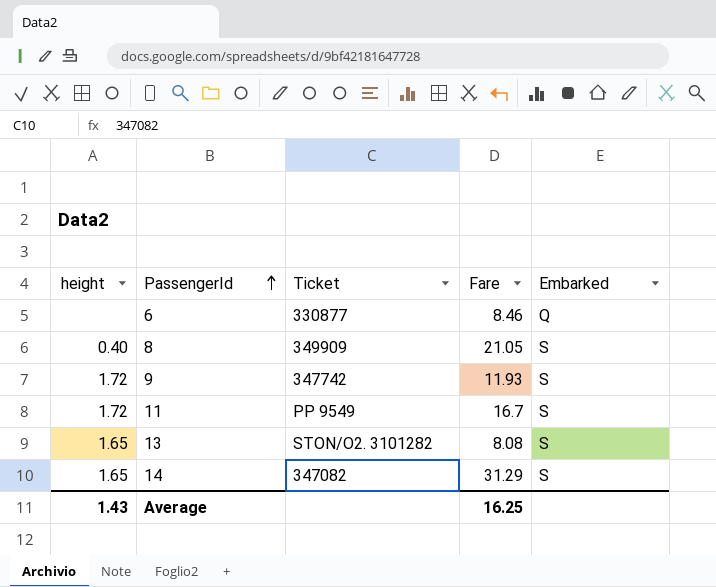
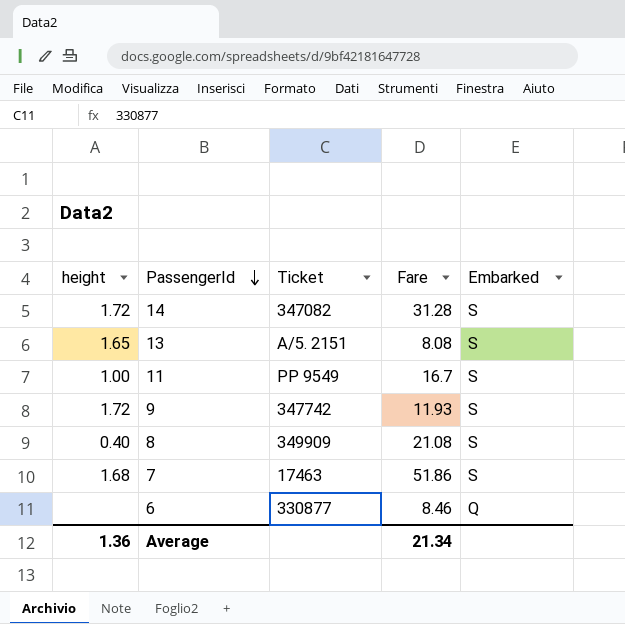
row order: PassengerId ascending -> PassengerId descending
14 | height: 1.65 -> 1.72
14 | Fare: 31.29 -> 31.28
13 | Ticket: STON/O2. 3101282 -> A/5. 2151
11 | height: 1.72 -> 1.00
8 | Fare: 21.05 -> 21.08
row 7: none -> 1.68 | 17463 | 51.86 | S
Average | height: 1.43 -> 1.36
Average | Fare: 16.25 -> 21.34

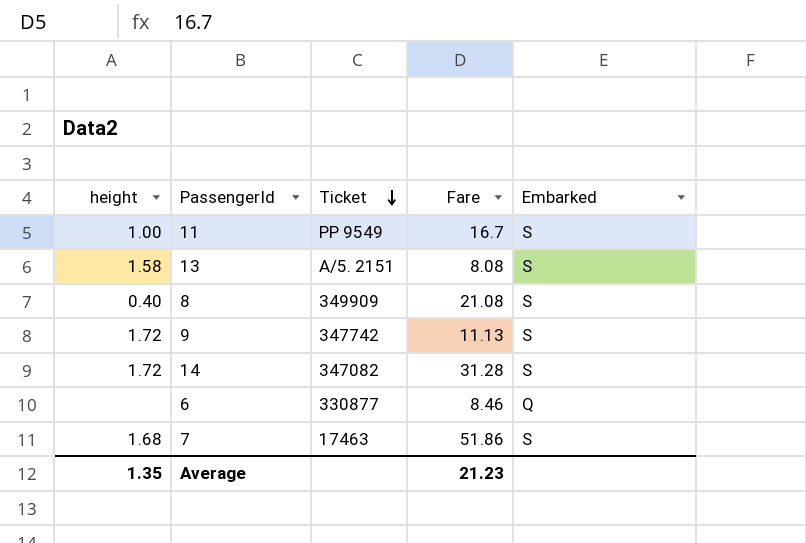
row order: PassengerId descending -> Ticket descending
13 | height: 1.65 -> 1.58
9 | Fare: 11.93 -> 11.13
Average | height: 1.36 -> 1.35
Average | Fare: 21.34 -> 21.23

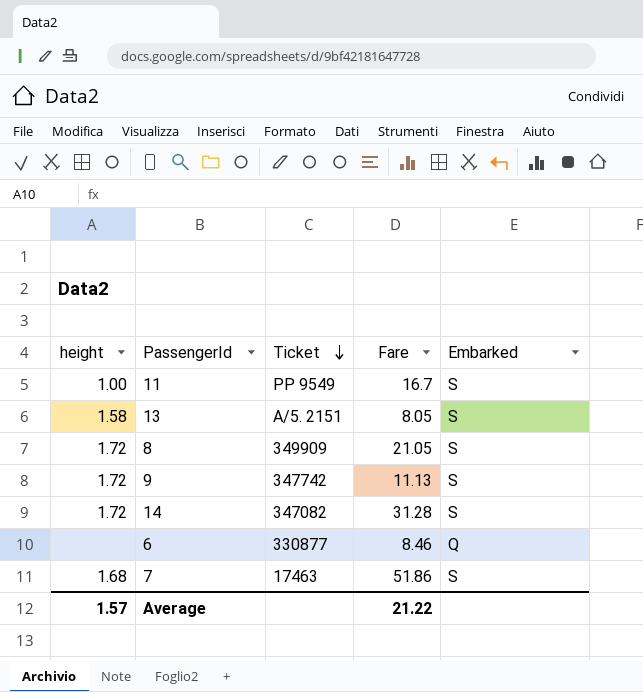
13 | Fare: 8.08 -> 8.05
8 | height: 0.40 -> 1.72
8 | Fare: 21.08 -> 21.05
Average | height: 1.35 -> 1.57
Average | Fare: 21.23 -> 21.22

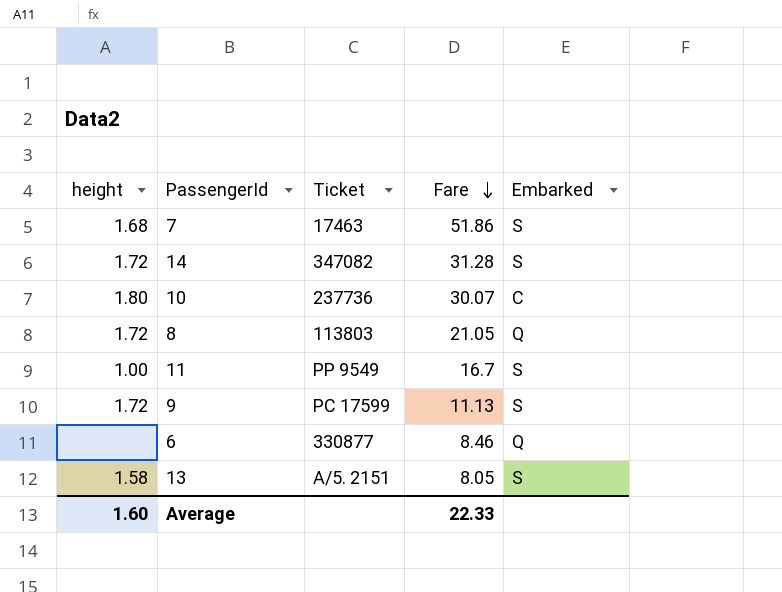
row order: Ticket descending -> Fare descending
row 10: none -> 1.80 | 237736 | 30.07 | C
8 | Ticket: 349909 -> 113803
8 | Embarked: S -> Q
9 | Ticket: 347742 -> PC 17599
Average | height: 1.57 -> 1.60
Average | Fare: 21.22 -> 22.33

